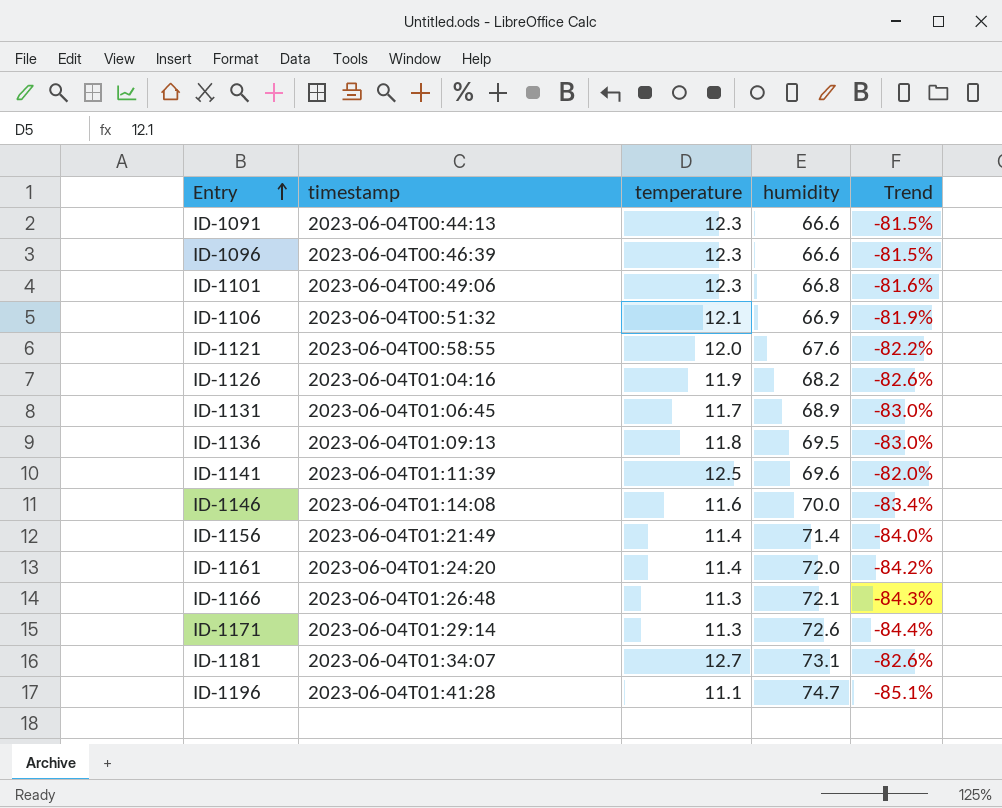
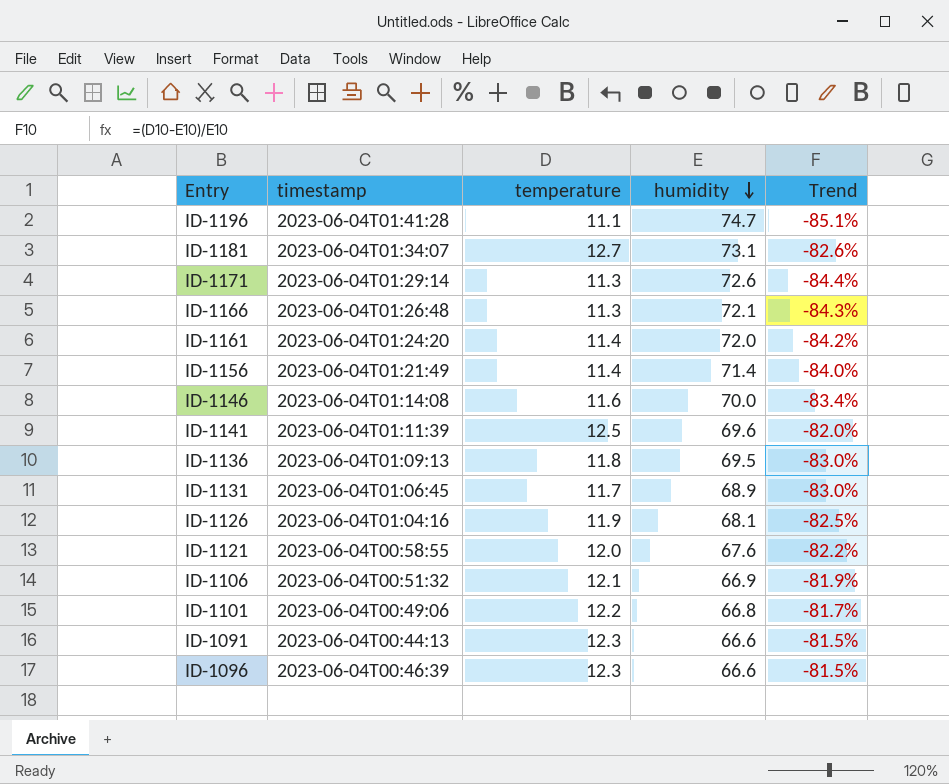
row order: Entry ascending -> humidity descending
ID-1126 | humidity: 68.2 -> 68.1
ID-1126 | Trend: -82.6% -> -82.5%
ID-1101 | temperature: 12.3 -> 12.2
ID-1101 | Trend: -81.6% -> -81.7%

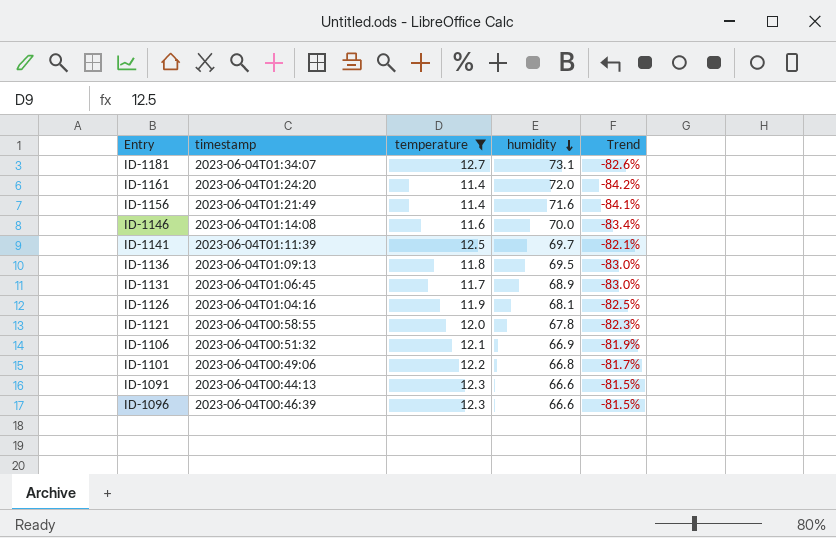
filter: none -> temperature >= 11.4
ID-1156 | humidity: 71.4 -> 71.6
ID-1156 | Trend: -84.0% -> -84.1%
ID-1141 | humidity: 69.6 -> 69.7
ID-1141 | Trend: -82.0% -> -82.1%
ID-1121 | humidity: 67.6 -> 67.8
ID-1121 | Trend: -82.2% -> -82.3%

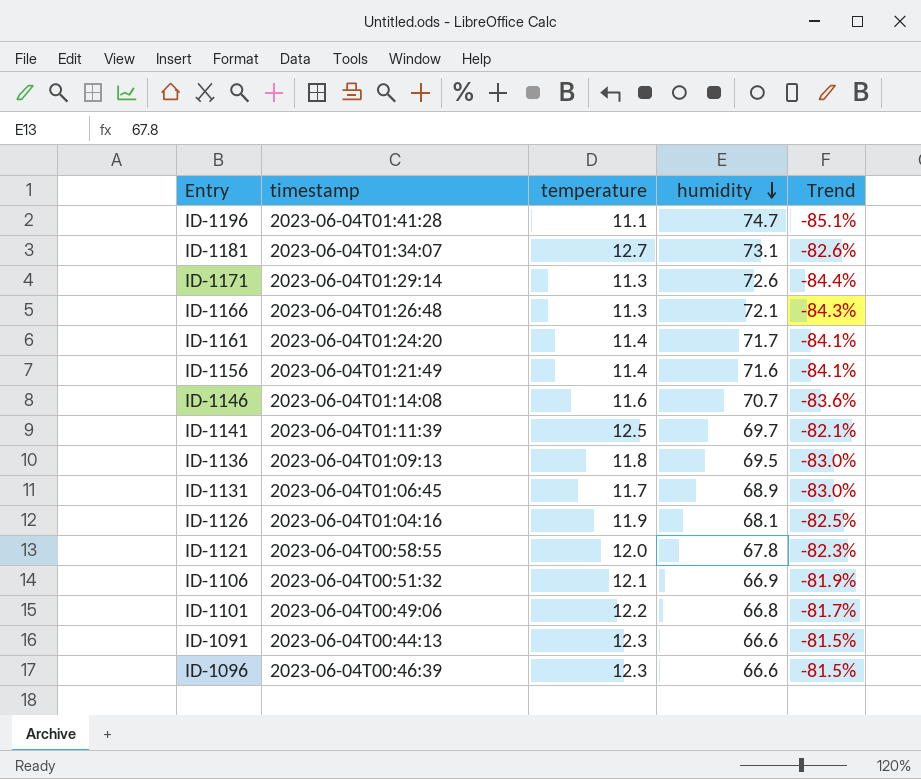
filter: temperature >= 11.4 -> none
ID-1161 | humidity: 72.0 -> 71.7
ID-1161 | Trend: -84.2% -> -84.1%
ID-1146 | humidity: 70.0 -> 70.7
ID-1146 | Trend: -83.4% -> -83.6%

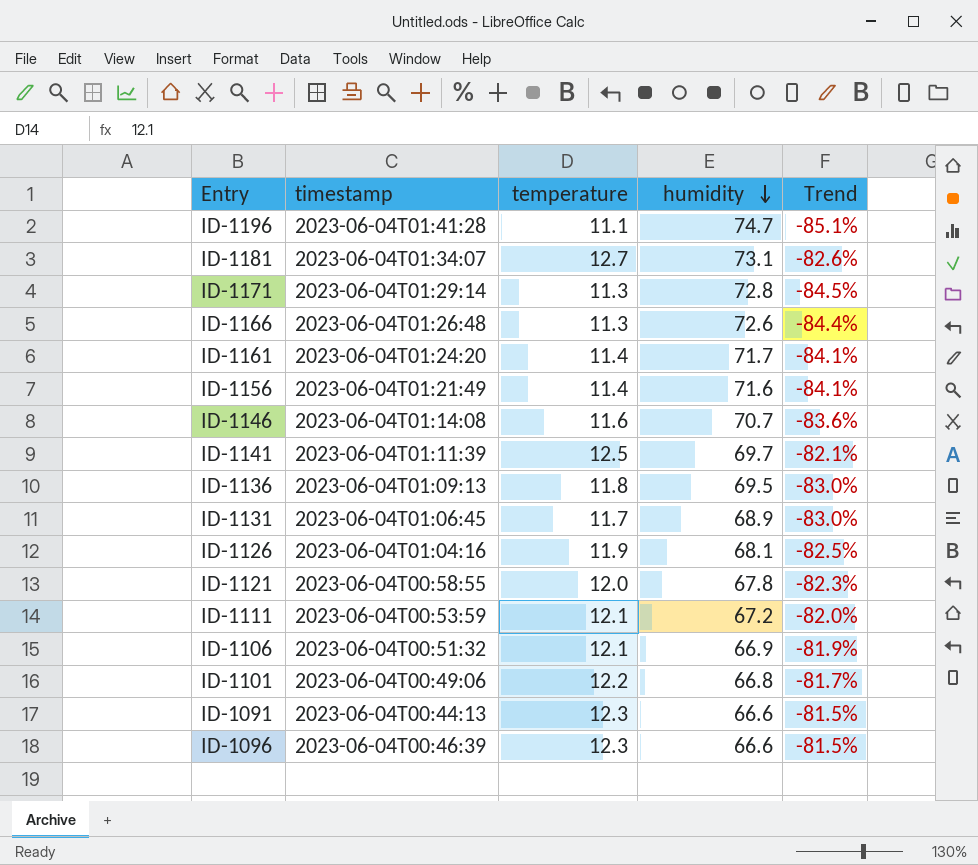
ID-1171 | humidity: 72.6 -> 72.8
ID-1171 | Trend: -84.4% -> -84.5%
ID-1166 | humidity: 72.1 -> 72.6
ID-1166 | Trend: -84.3% -> -84.4%
row ID-1111: none -> 2023-06-04T00:53:59 | 12.1 | 67.2 | -82.0%

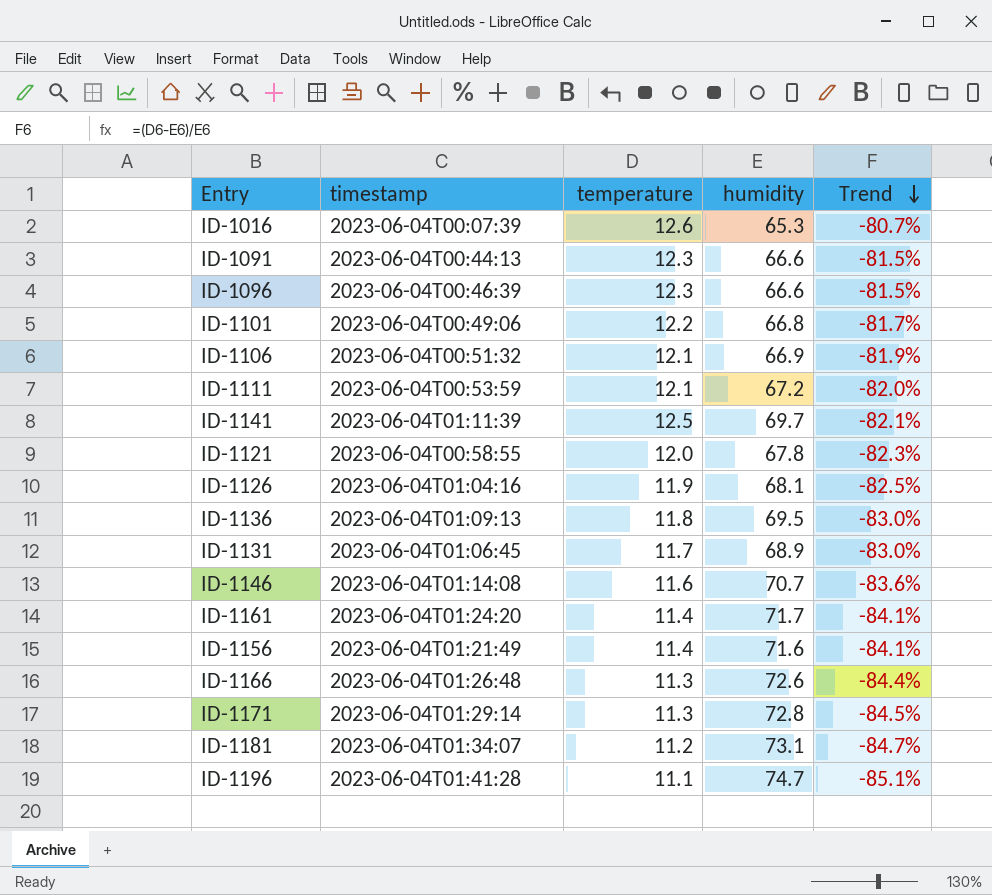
row order: humidity descending -> Trend descending
row ID-1016: none -> 2023-06-04T00:07:39 | 12.6 | 65.3 | -80.7%
ID-1181 | temperature: 12.7 -> 11.2
ID-1181 | Trend: -82.6% -> -84.7%

